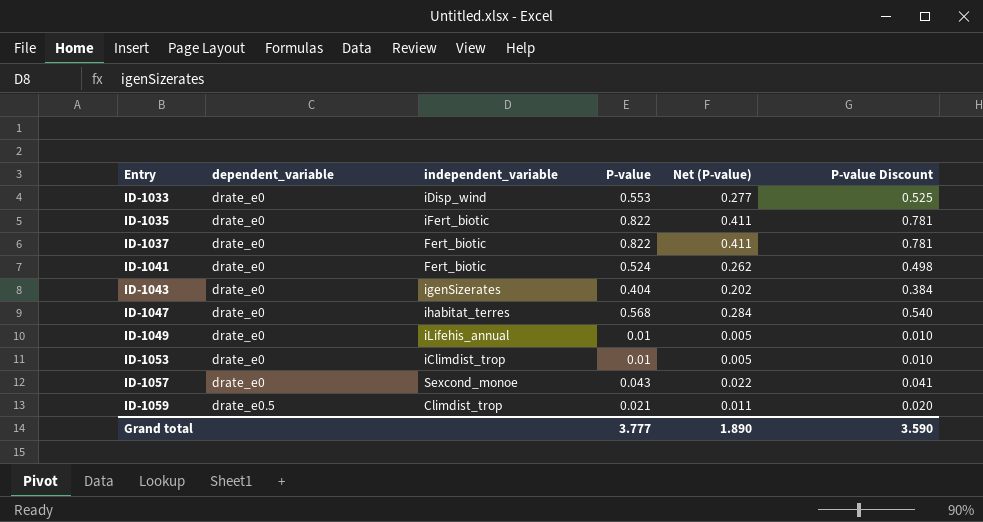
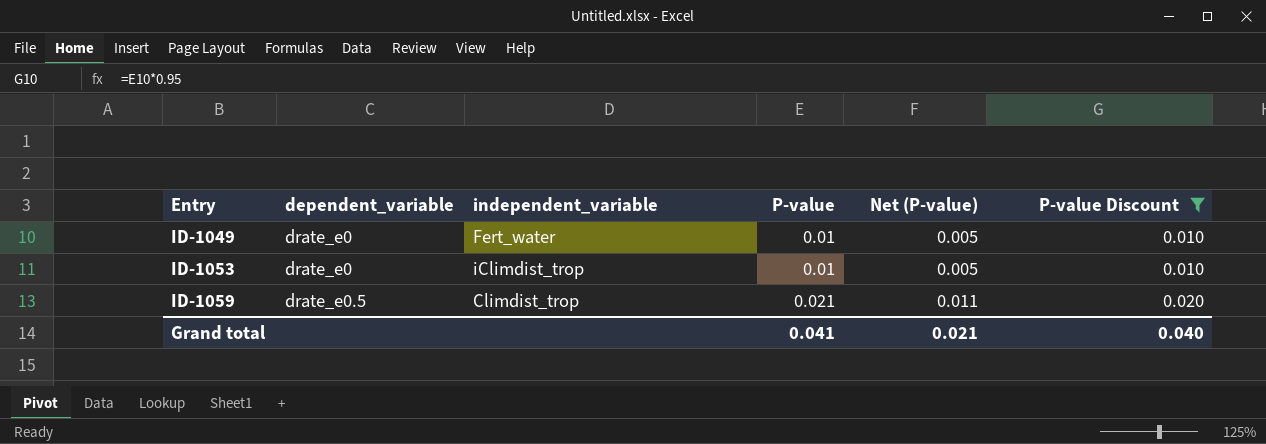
filter: none -> P-value Discount <= 0.020
ID-1049 | independent_variable: iLifehis_annual -> Fert_water
Grand total | P-value: 3.777 -> 0.041
Grand total | Net (P-value): 1.890 -> 0.021
Grand total | P-value Discount: 3.590 -> 0.040

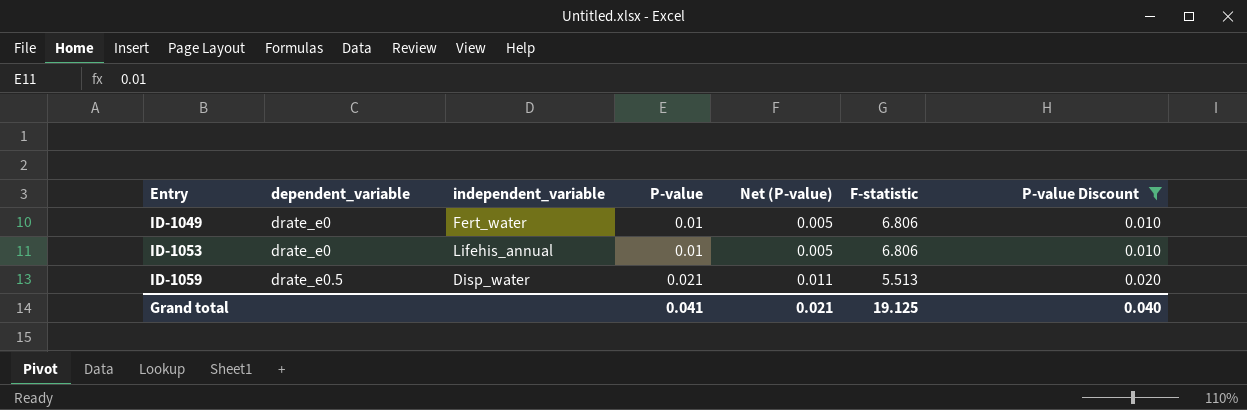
column F-statistic | position: none -> 6
ID-1053 | independent_variable: iClimdist_trop -> Lifehis_annual
ID-1059 | independent_variable: Climdist_trop -> Disp_water

